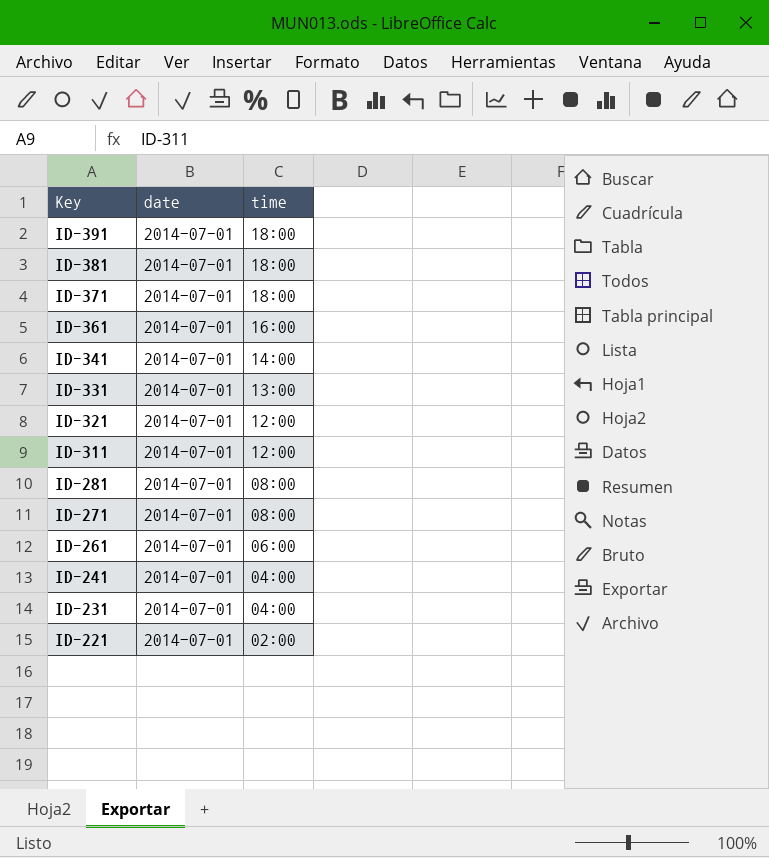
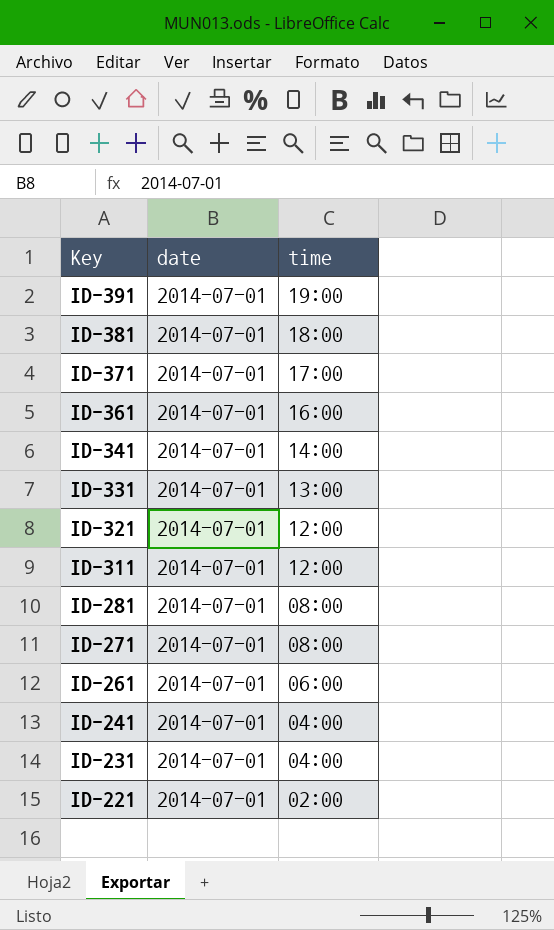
ID-391 | time: 18:00 -> 19:00
ID-371 | time: 18:00 -> 17:00

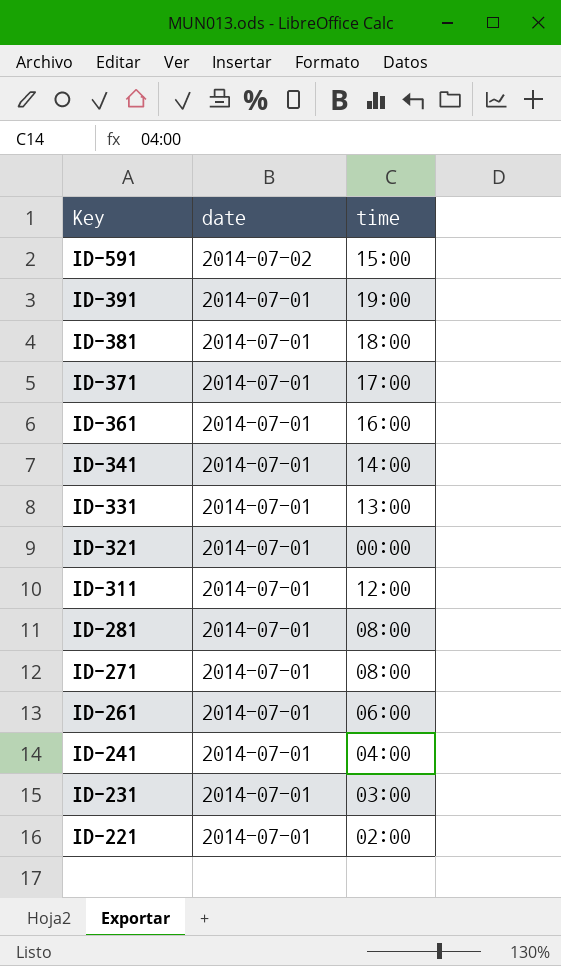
row ID-591: none -> 2014-07-02 | 15:00
ID-321 | time: 12:00 -> 00:00
ID-231 | time: 04:00 -> 03:00

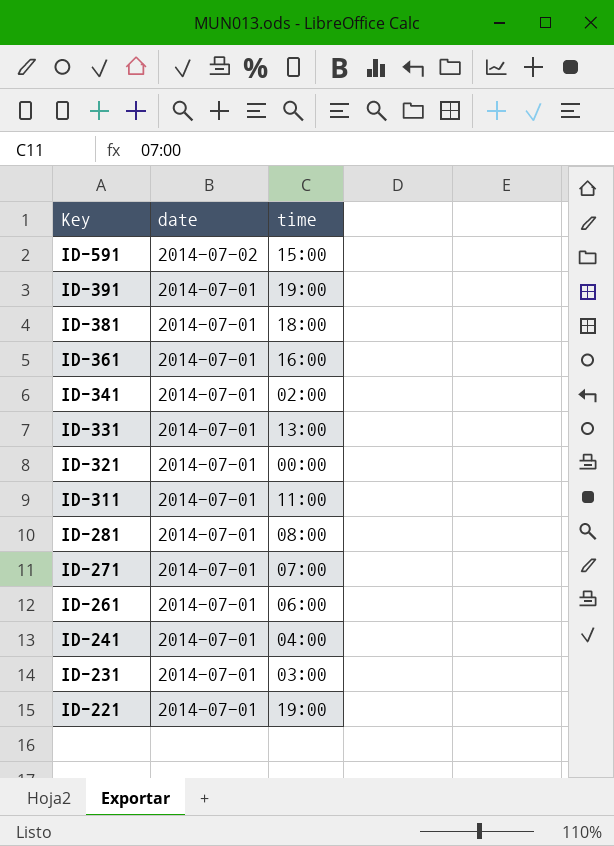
row ID-371: 2014-07-01 | 17:00 -> none
ID-341 | time: 14:00 -> 02:00
ID-311 | time: 12:00 -> 11:00
ID-271 | time: 08:00 -> 07:00
ID-221 | time: 02:00 -> 19:00

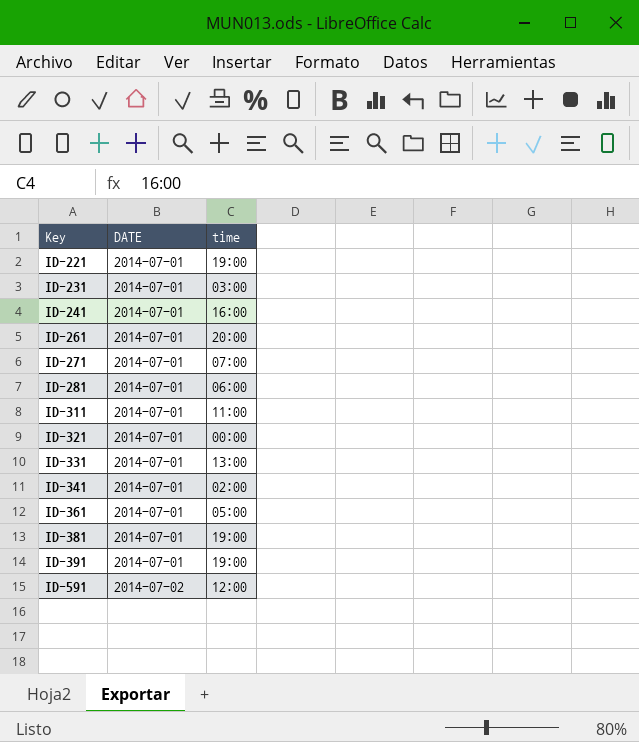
row order: Key descending -> Key ascending
column name: date -> DATE
ID-241 | time: 04:00 -> 16:00
ID-261 | time: 06:00 -> 20:00
ID-281 | time: 08:00 -> 06:00
ID-361 | time: 16:00 -> 05:00
ID-381 | time: 18:00 -> 19:00
ID-591 | time: 15:00 -> 12:00

